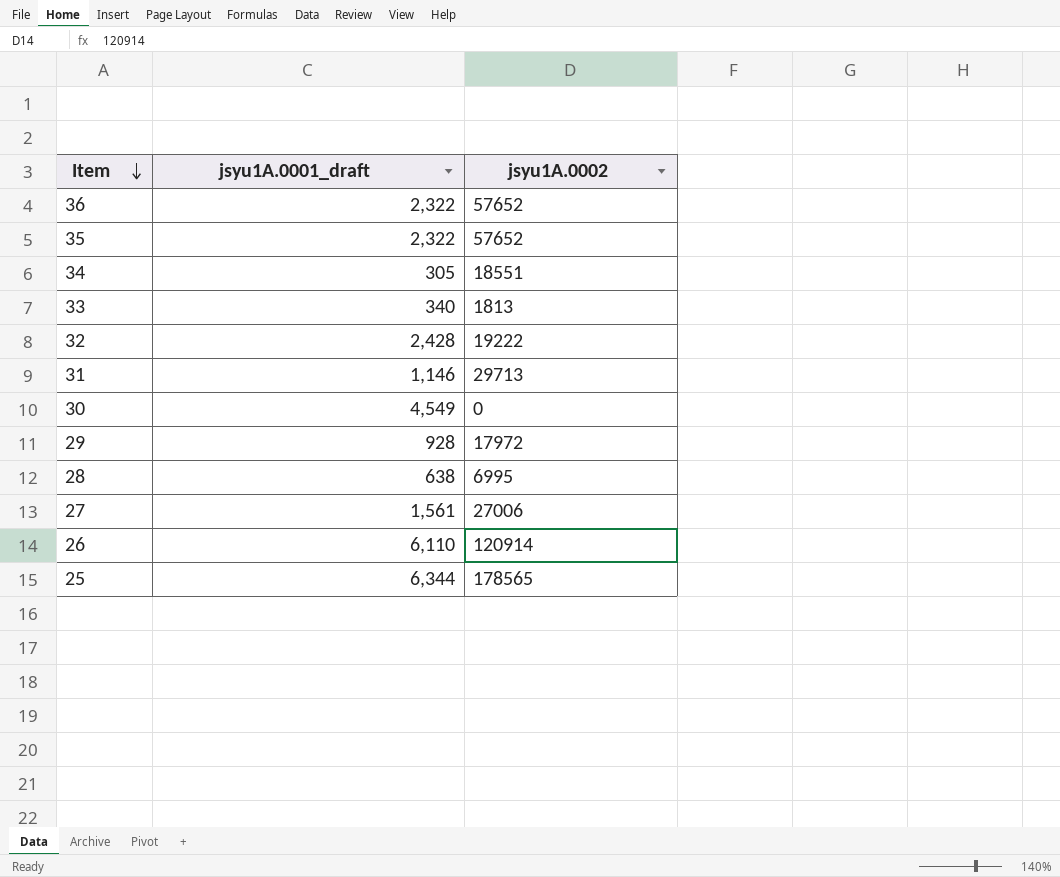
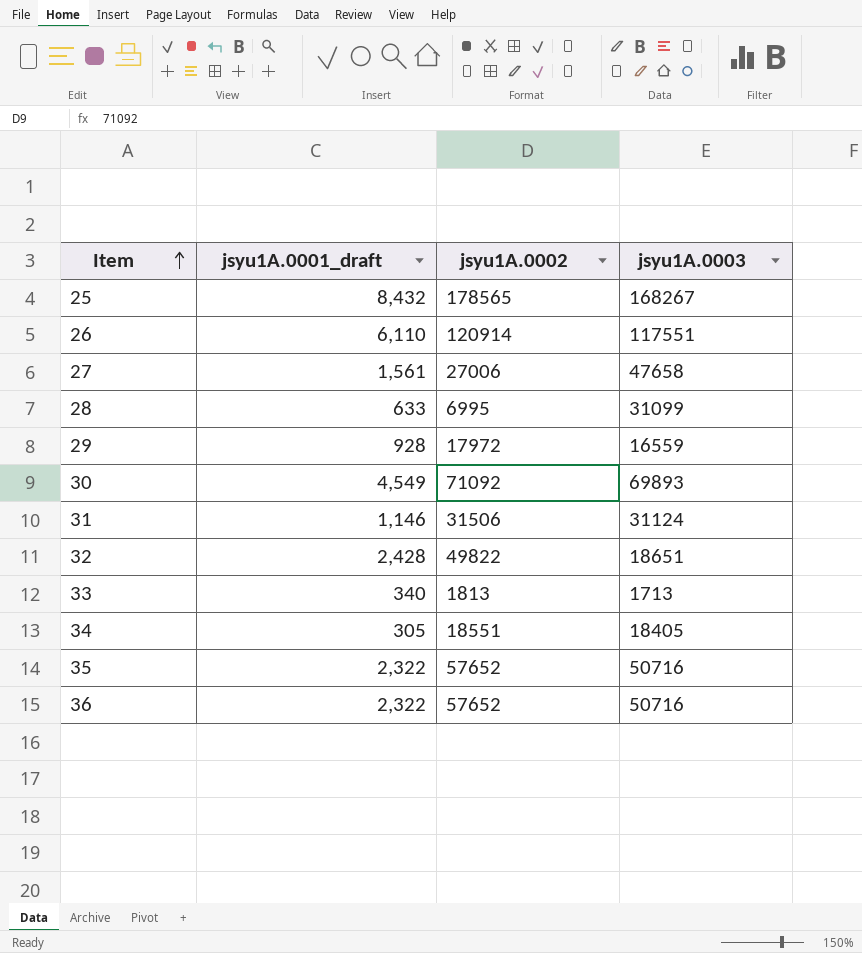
row order: Item descending -> Item ascending
column jsyu1A.0003 | position: none -> 4
25 | jsyu1A.0001_draft: 6,344 -> 8,432
28 | jsyu1A.0001_draft: 638 -> 633
30 | jsyu1A.0002: 0 -> 71092
31 | jsyu1A.0002: 29713 -> 31506
32 | jsyu1A.0002: 19222 -> 49822

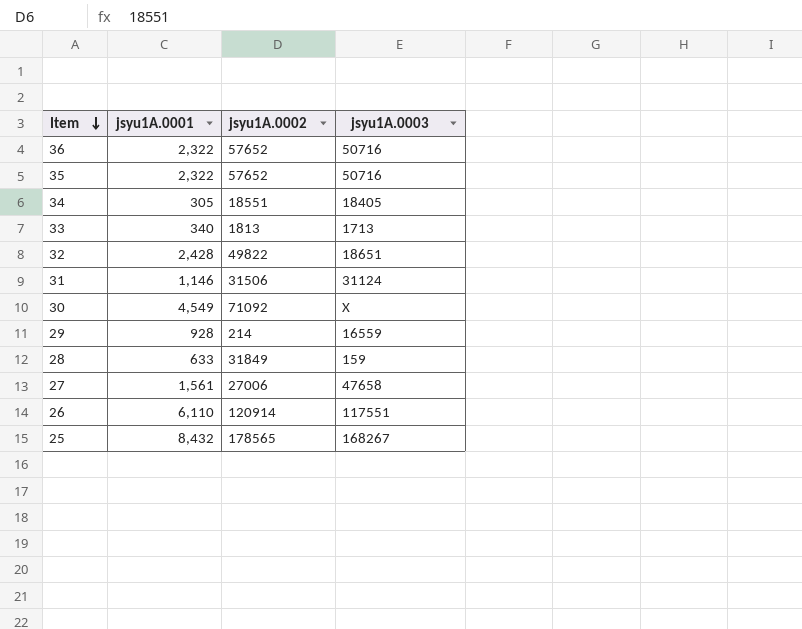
row order: Item ascending -> Item descending
column name: jsyu1A.0001_draft -> jsyu1A.0001
30 | jsyu1A.0003: 69893 -> X
29 | jsyu1A.0002: 17972 -> 214
28 | jsyu1A.0002: 6995 -> 31849
28 | jsyu1A.0003: 31099 -> 159

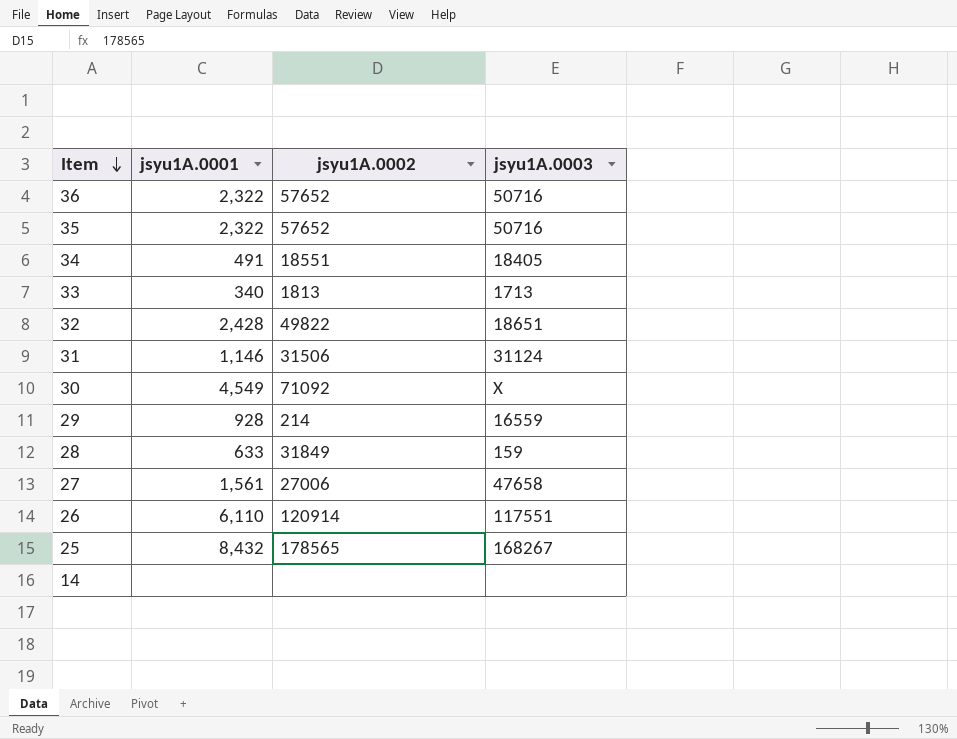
34 | jsyu1A.0001: 305 -> 491
row 14: none -> none | none | none

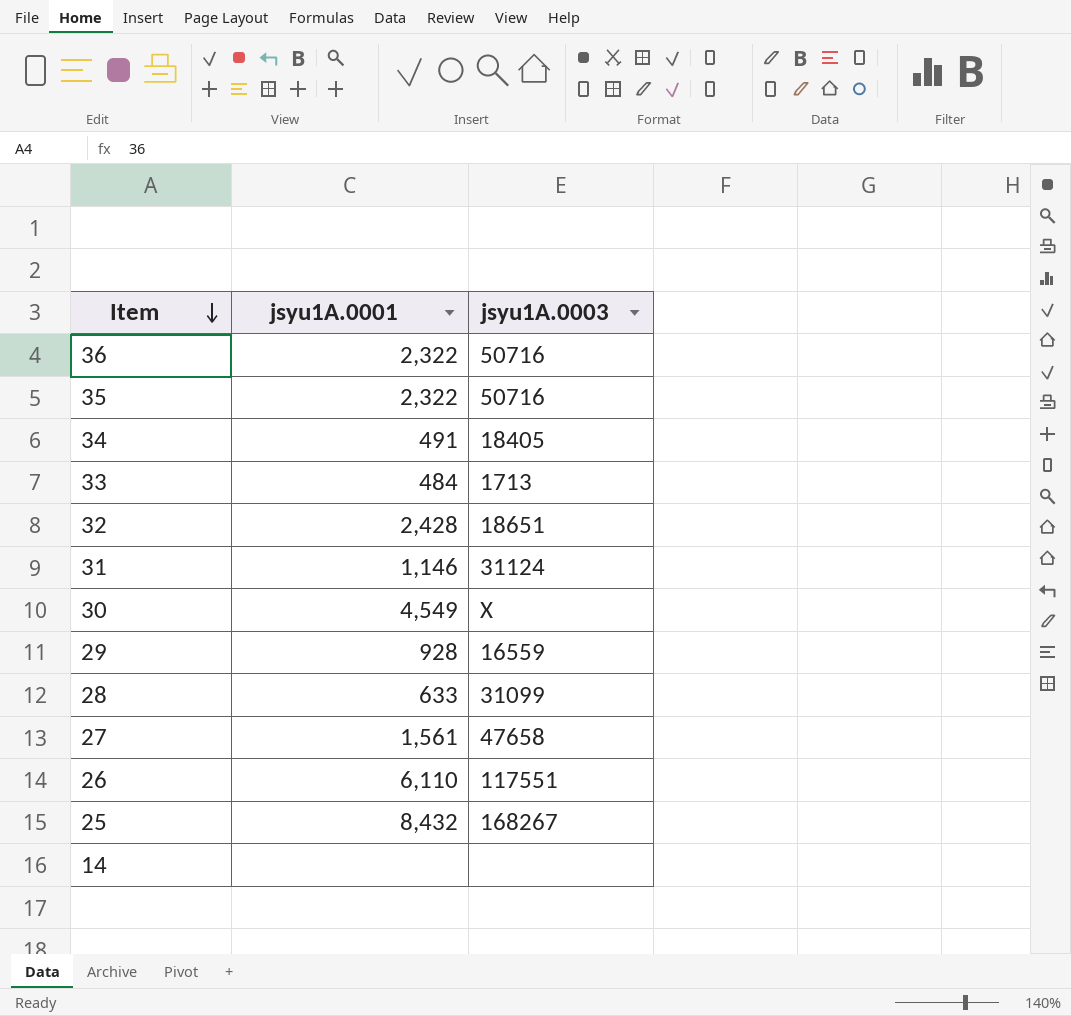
column jsyu1A.0002 | position: 3 -> none
33 | jsyu1A.0001: 340 -> 484
28 | jsyu1A.0003: 159 -> 31099

